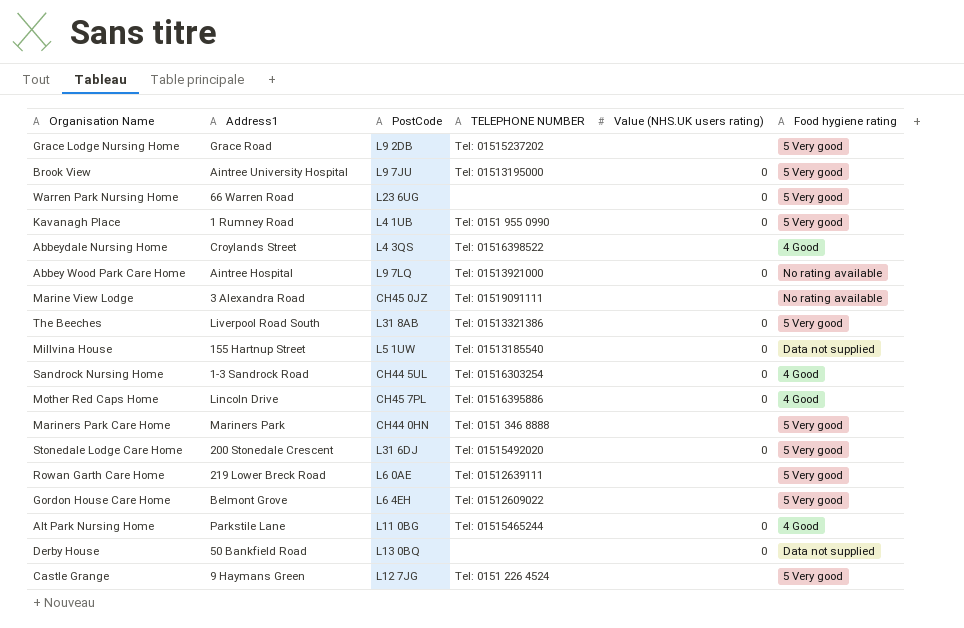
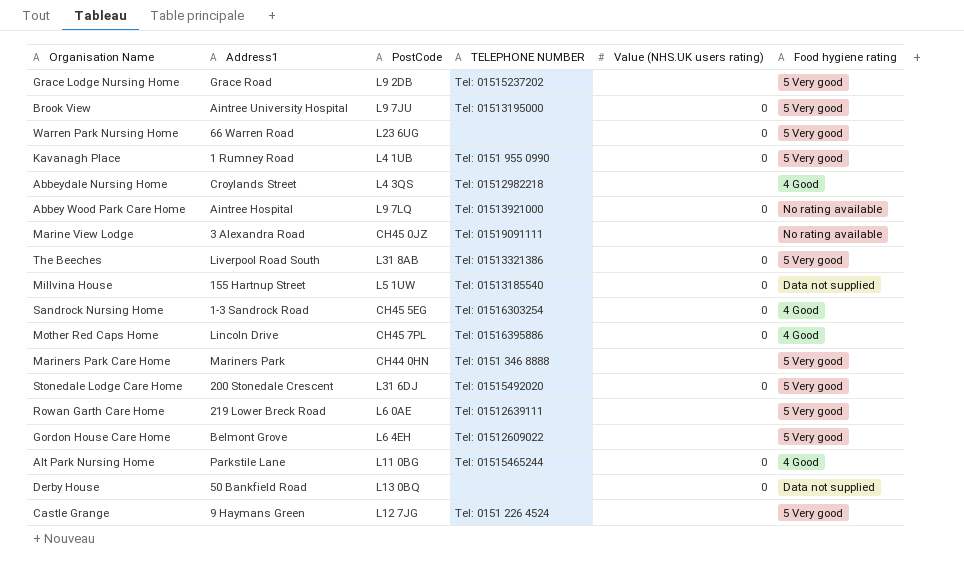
Abbeydale Nursing Home | TELEPHONE NUMBER: Tel: 01516398522 -> Tel: 01512982218
Sandrock Nursing Home | PostCode: CH44 5UL -> CH45 5EG

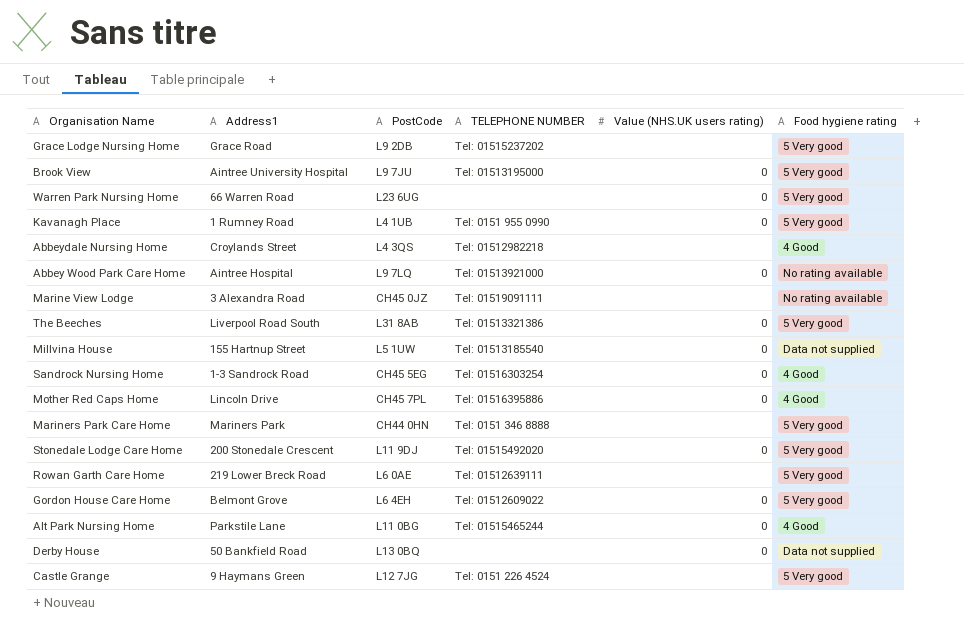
Stonedale Lodge Care Home | PostCode: L31 6DJ -> L11 9DJ
Gordon House Care Home | Value (NHS.UK users rating): none -> 0

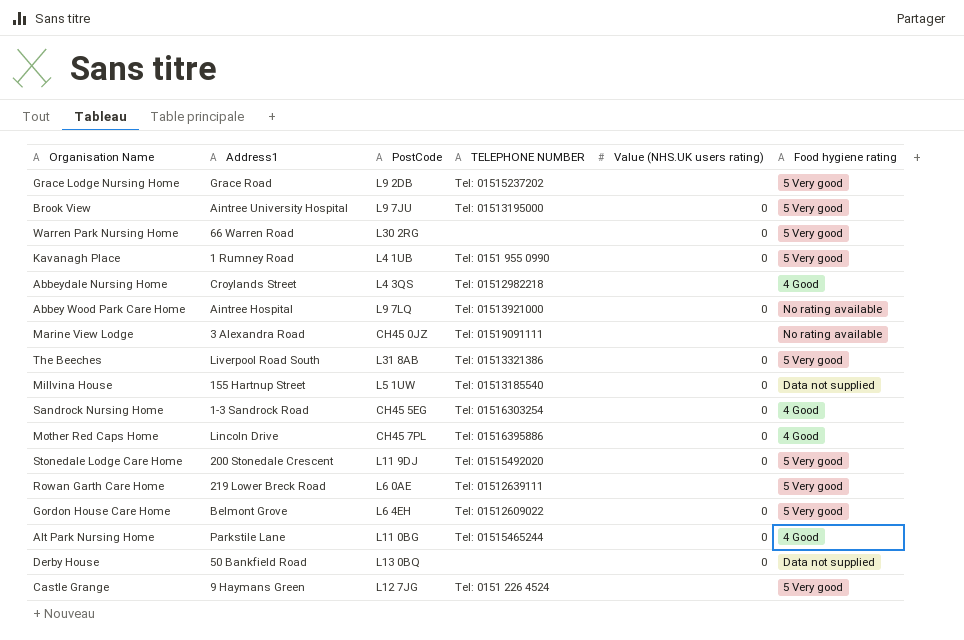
row Mariners Park Care Home: Mariners Park | CH44 0HN | Tel: 0151 346 8888 | none | 5 Very good -> none
Warren Park Nursing Home | PostCode: L23 6UG -> L30 2RG

